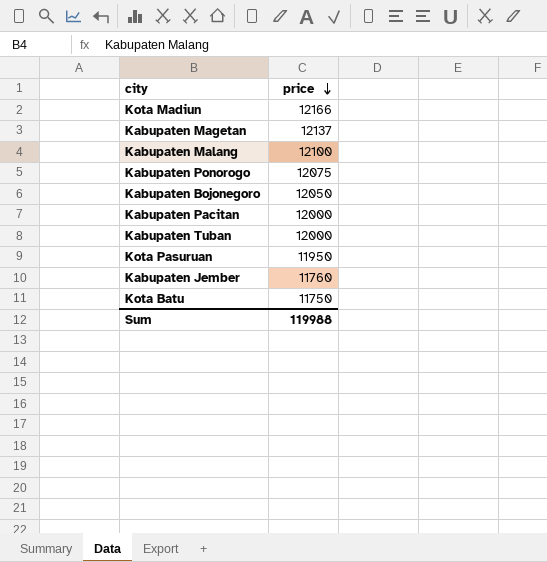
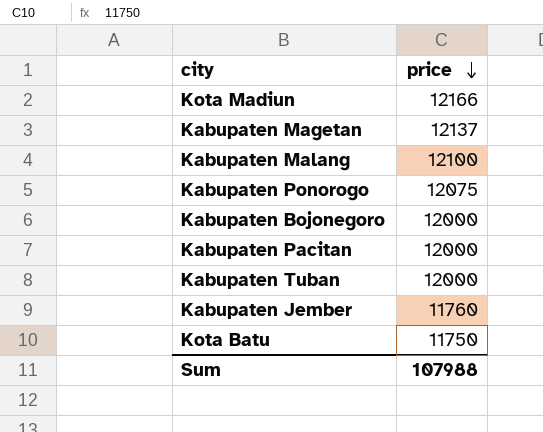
row Kota Pasuruan: 11950 -> none
Kabupaten Bojonegoro | price: 12050 -> 12000
Sum | price: 119988 -> 107988

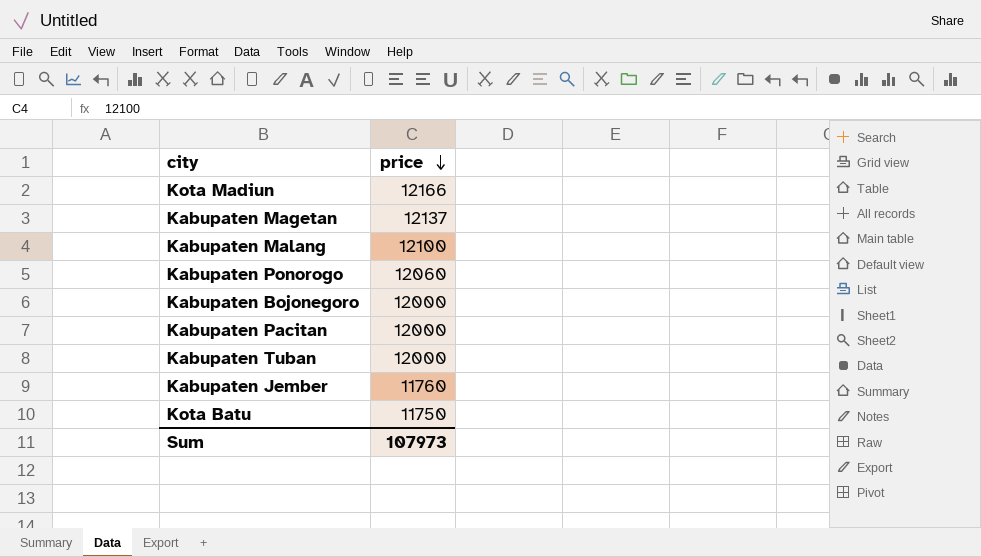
Kabupaten Ponorogo | price: 12075 -> 12060
Sum | price: 107988 -> 107973

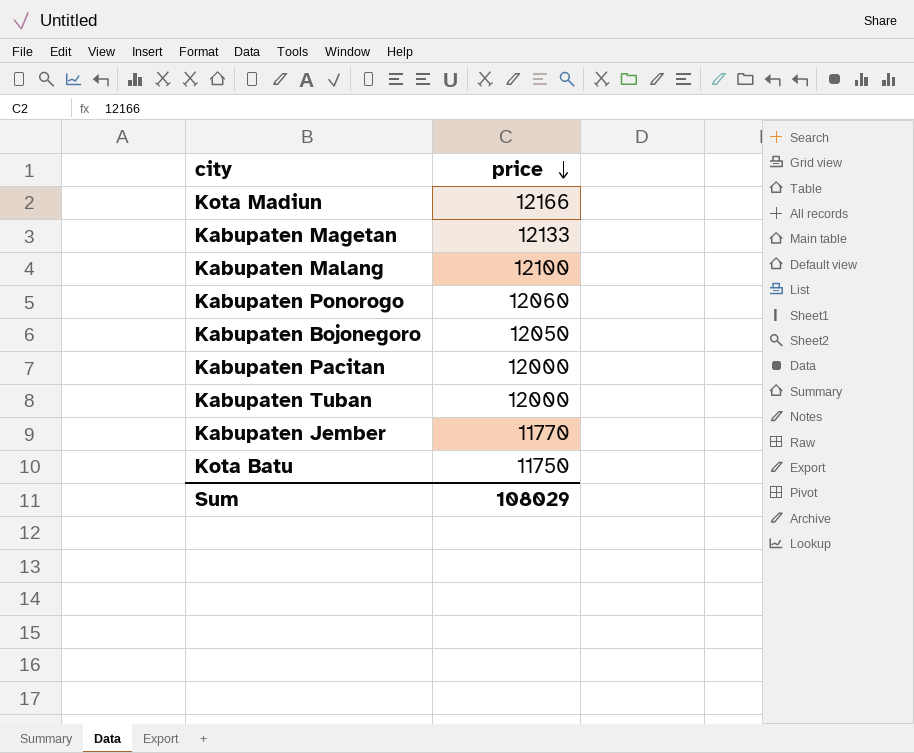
Kabupaten Magetan | price: 12137 -> 12133
Kabupaten Bojonegoro | price: 12000 -> 12050
Kabupaten Jember | price: 11760 -> 11770
Sum | price: 107973 -> 108029

